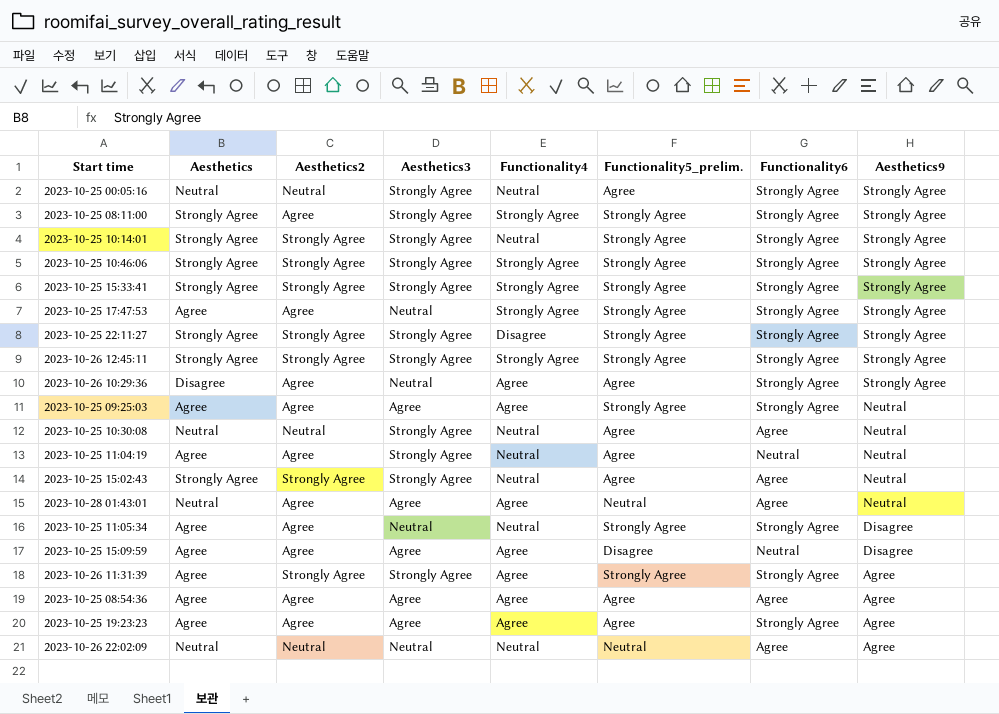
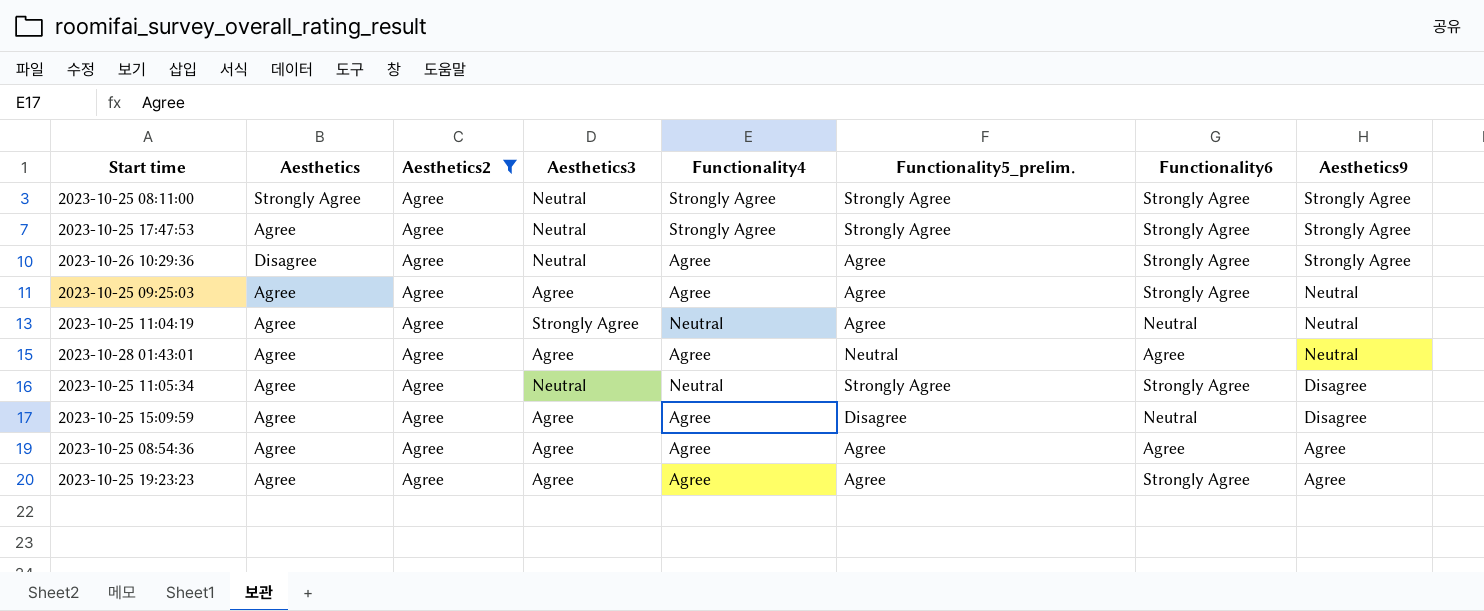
filter: none -> Aesthetics2 = Agree
2023-10-25 08:11:00 | Aesthetics3: Strongly Agree -> Neutral
2023-10-25 09:25:03 | Functionality5_prelim.: Strongly Agree -> Agree
2023-10-28 01:43:01 | Aesthetics: Neutral -> Agree

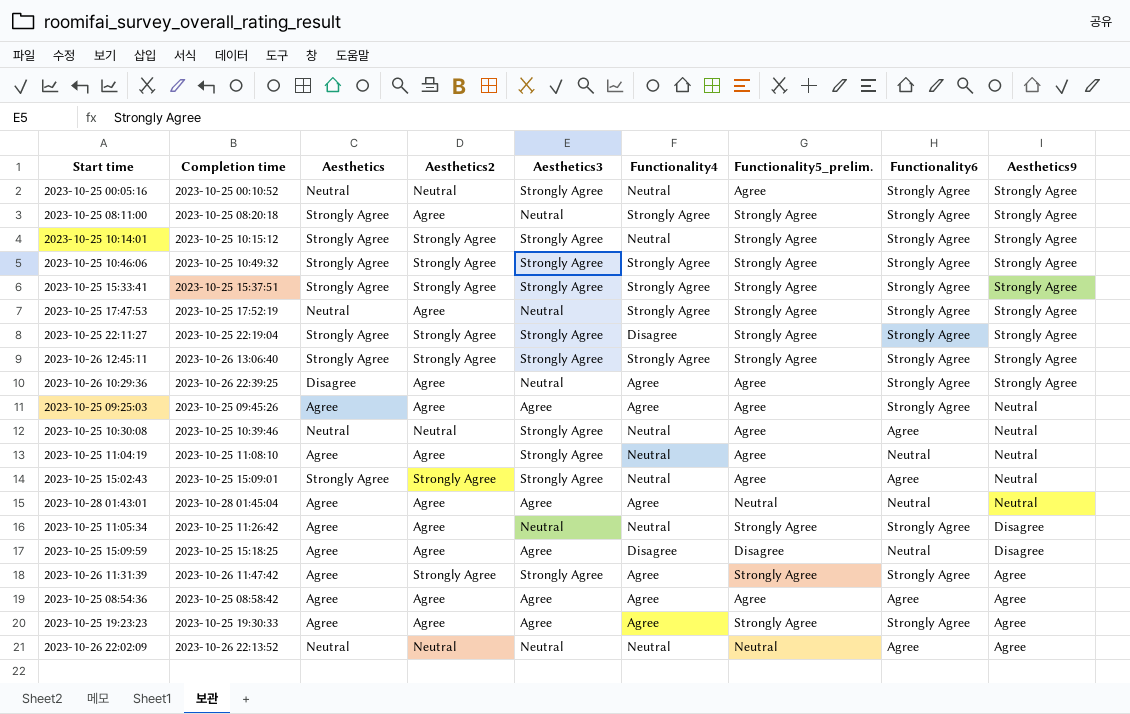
filter: Aesthetics2 = Agree -> none
column Completion time | position: none -> 2
2023-10-25 17:47:53 | Aesthetics: Agree -> Neutral
2023-10-28 01:43:01 | Functionality6: Agree -> Neutral
2023-10-25 15:09:59 | Functionality4: Agree -> Disagree
2023-10-25 19:23:23 | Functionality5_prelim.: Agree -> Strongly Agree

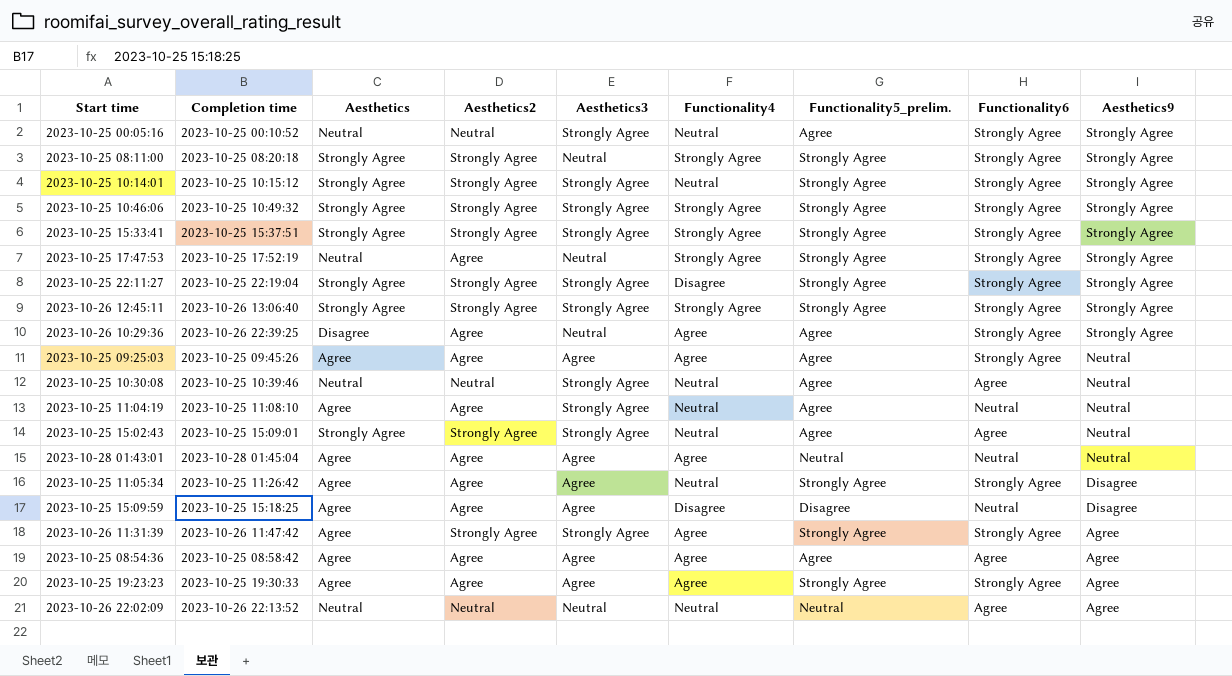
2023-10-25 08:11:00 | Aesthetics2: Agree -> Strongly Agree
2023-10-25 11:05:34 | Aesthetics3: Neutral -> Agree

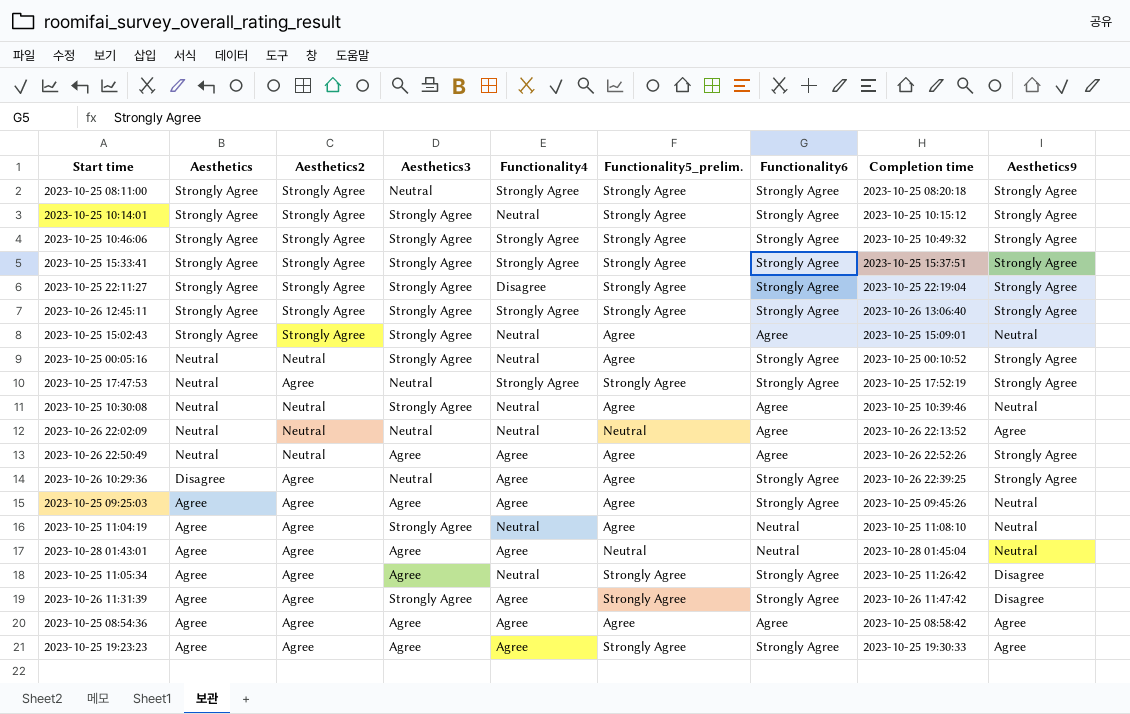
row order: Aesthetics9 descending -> Aesthetics descending
column Completion time | position: 2 -> 8
row 2023-10-25 15:09:59: 2023-10-25 15:18:25 | Agree | Agree | Agree | Disagree | Disagree | Neutral | Disagree -> none
row 2023-10-26 22:50:49: none -> Neutral | Neutral | Agree | Agree | Agree | Agree | 2023-10-26 22:52:26 | Strongly Agree
2023-10-26 11:31:39 | Aesthetics2: Strongly Agree -> Agree
2023-10-26 11:31:39 | Aesthetics9: Agree -> Disagree

